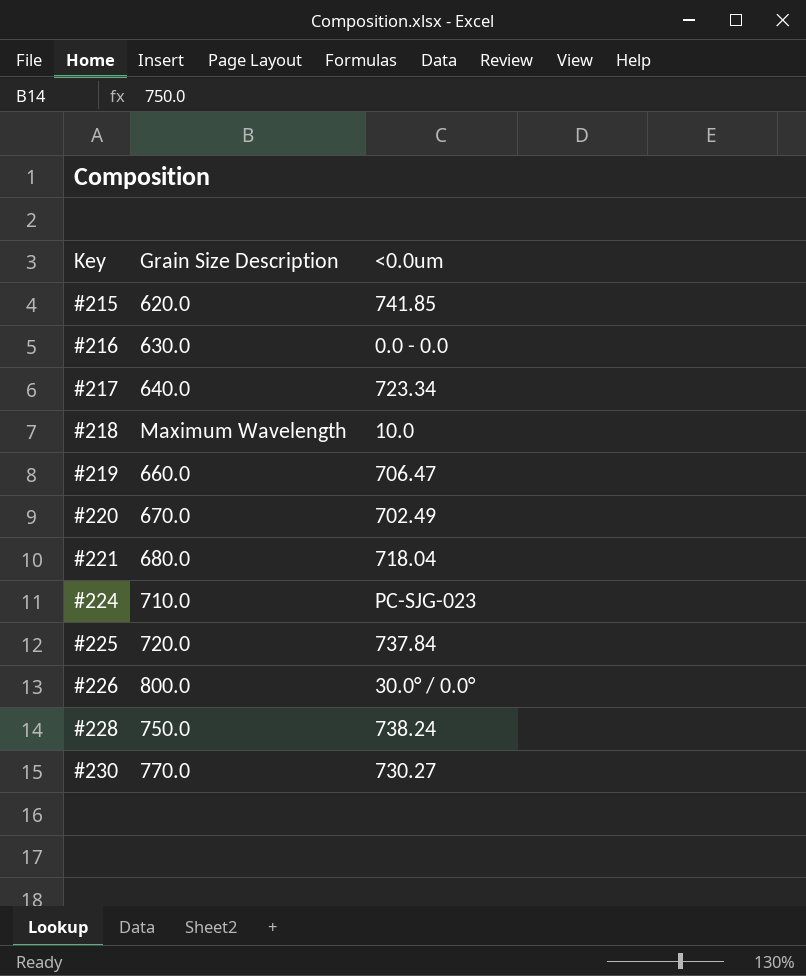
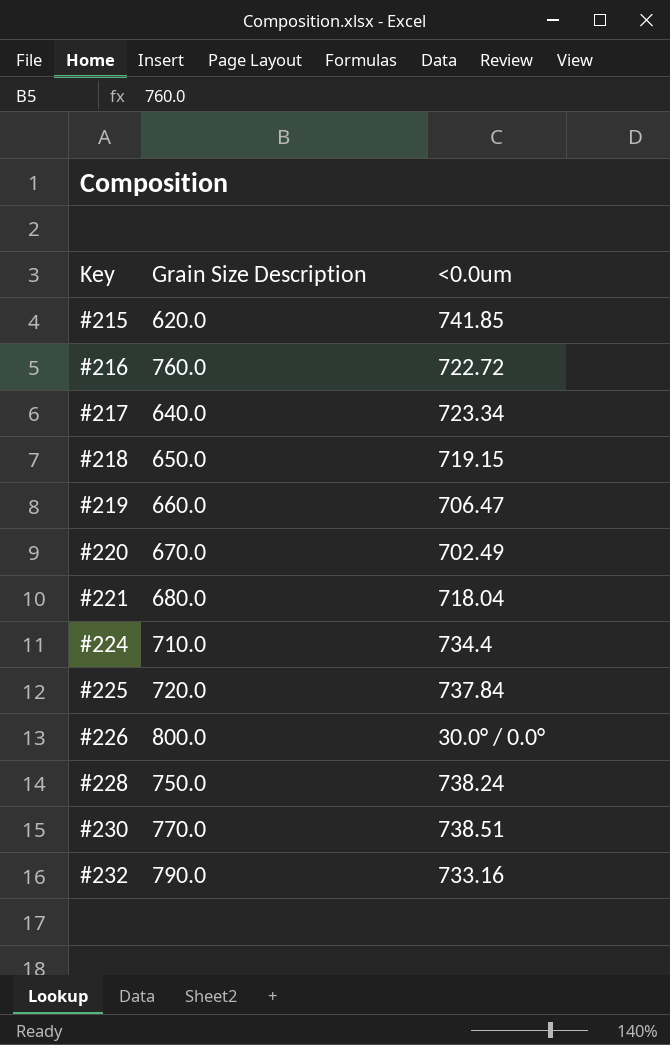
#216 | Grain Size Description: 630.0 -> 760.0
#216 | <0.0um: 0.0 - 0.0 -> 722.72
#218 | Grain Size Description: Maximum Wavelength -> 650.0
#218 | <0.0um: 10.0 -> 719.15
#224 | <0.0um: PC-SJG-023 -> 734.4
#230 | <0.0um: 730.27 -> 738.51
row #232: none -> 790.0 | 733.16

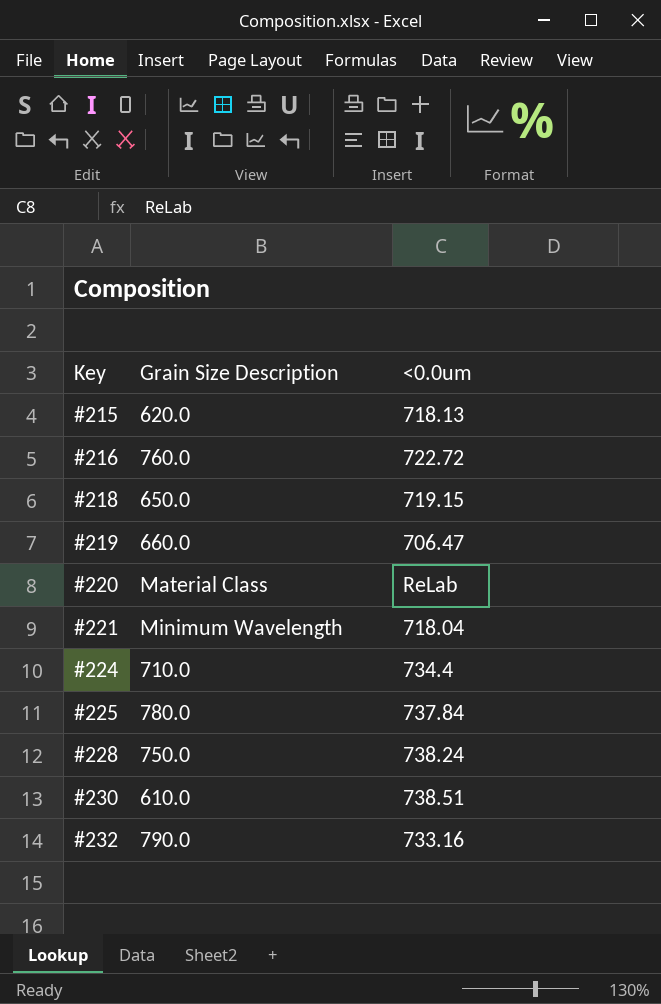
row #217: 640.0 | 723.34 -> none
row #226: 800.0 | 30.0° / 0.0° -> none
#215 | <0.0um: 741.85 -> 718.13
#220 | Grain Size Description: 670.0 -> Material Class
#220 | <0.0um: 702.49 -> ReLab
#221 | Grain Size Description: 680.0 -> Minimum Wavelength
#225 | Grain Size Description: 720.0 -> 780.0
#230 | Grain Size Description: 770.0 -> 610.0

